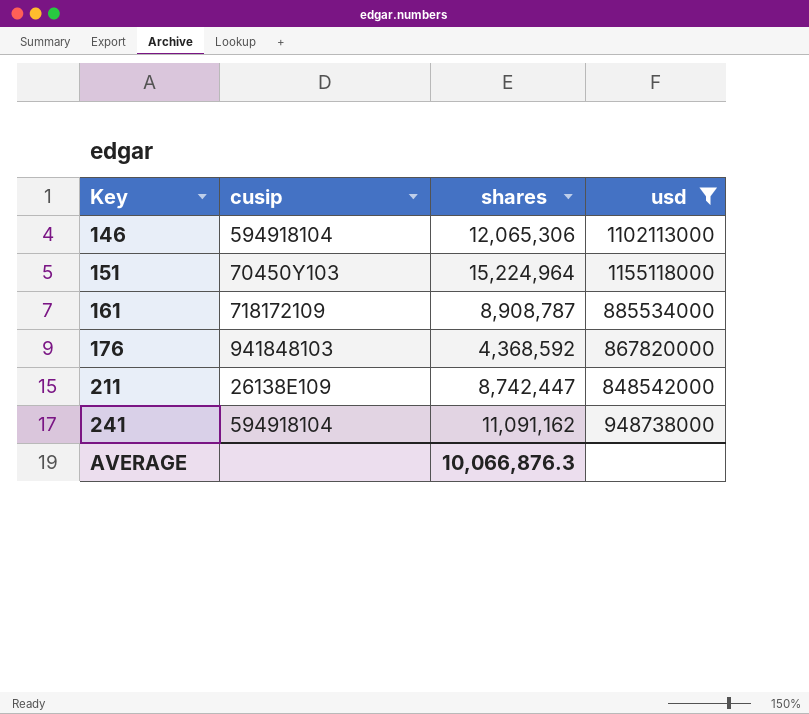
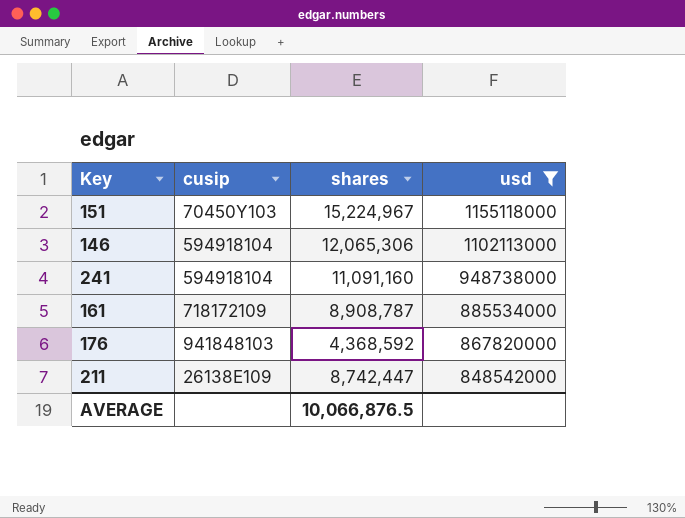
row order: Key ascending -> usd descending
151 | shares: 15,224,964 -> 15,224,967
241 | shares: 11,091,162 -> 11,091,160
AVERAGE | shares: 10,066,876.3 -> 10,066,876.5

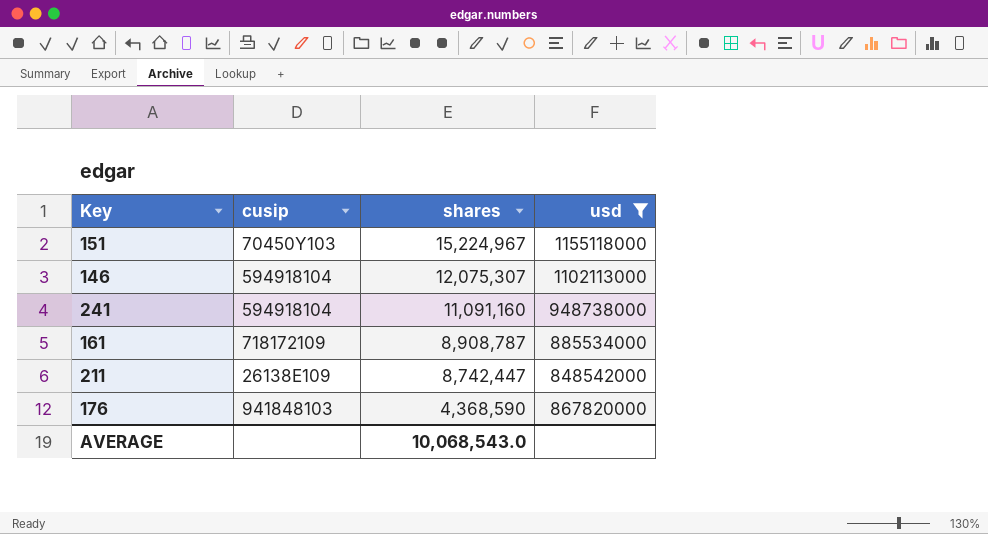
row order: usd descending -> shares descending
146 | shares: 12,065,306 -> 12,075,307
176 | shares: 4,368,592 -> 4,368,590
AVERAGE | shares: 10,066,876.5 -> 10,068,543.0

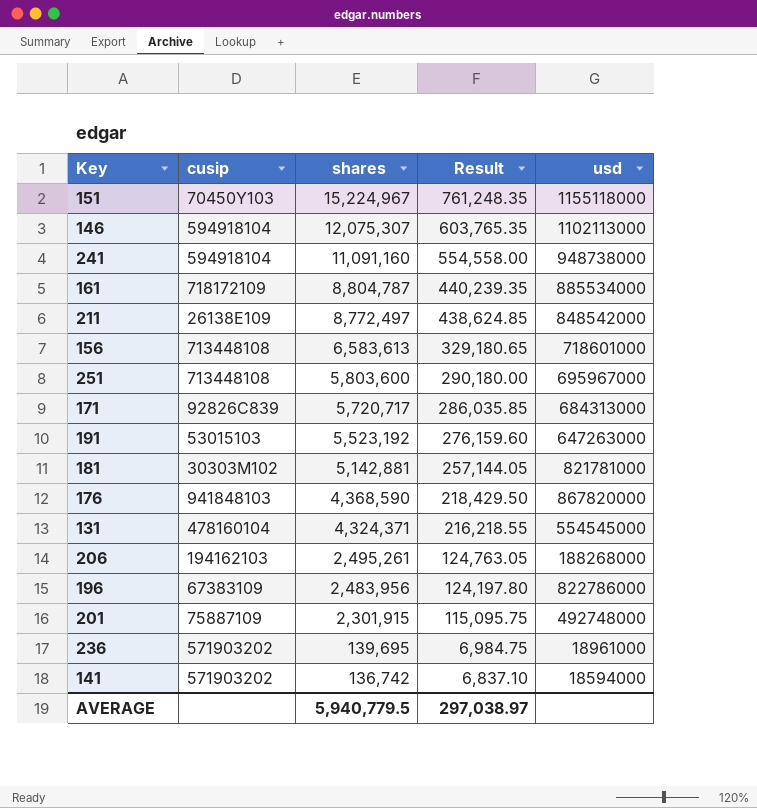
filter: usd >= 848542000 -> none
column Result | formula: none -> [shares] * 0.05
161 | shares: 8,908,787 -> 8,804,787
211 | shares: 8,742,447 -> 8,772,497
AVERAGE | shares: 10,068,543.0 -> 5,940,779.5

